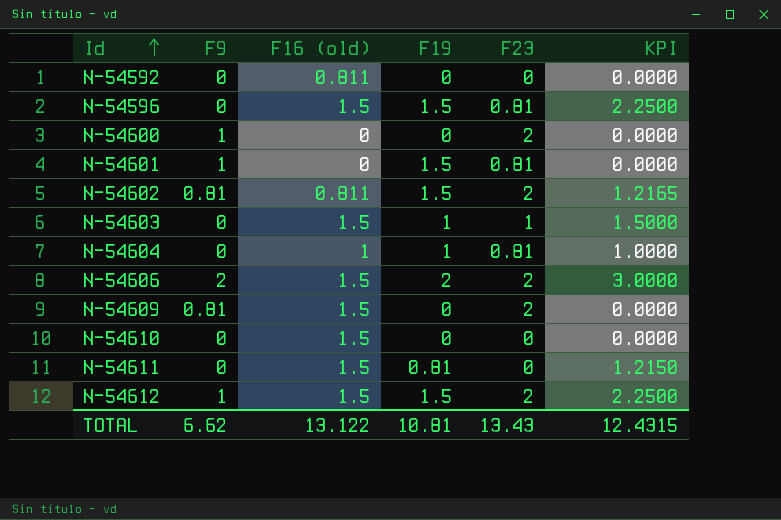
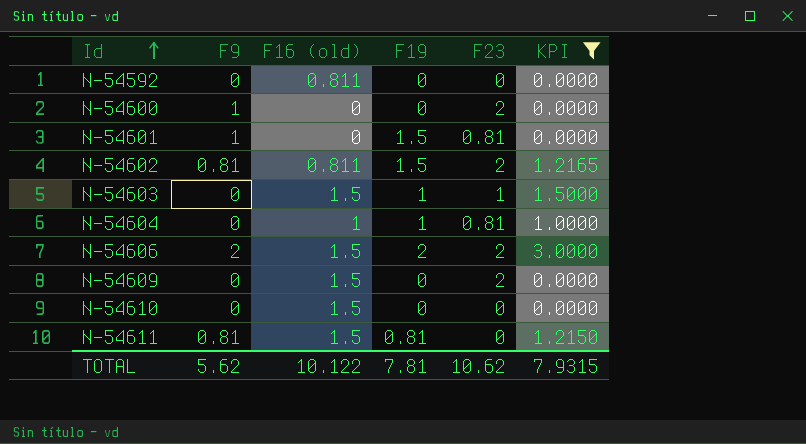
filter: none -> KPI != 2.2500
N-54609 | F9: 0.81 -> 0
N-54611 | F9: 0 -> 0.81
TOTAL | F9: 6.62 -> 5.62
TOTAL | F16 (old): 13.122 -> 10.122
TOTAL | F19: 10.81 -> 7.81
TOTAL | F23: 13.43 -> 10.62
TOTAL | KPI: 12.4315 -> 7.9315

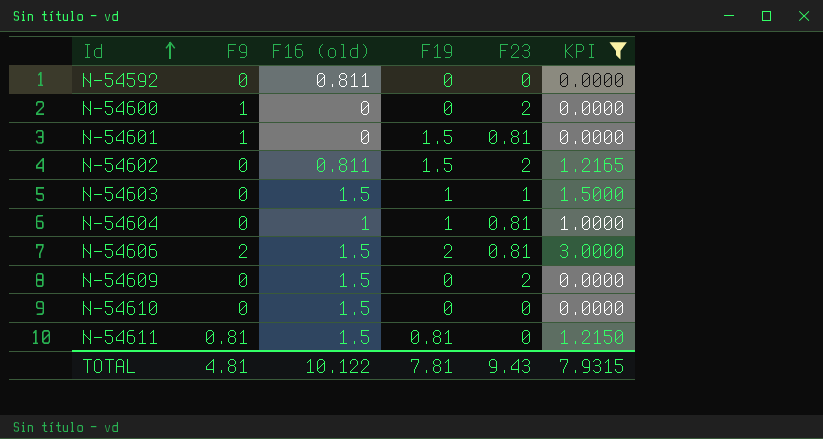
N-54602 | F9: 0.81 -> 0
N-54606 | F23: 2 -> 0.81
TOTAL | F9: 5.62 -> 4.81
TOTAL | F23: 10.62 -> 9.43

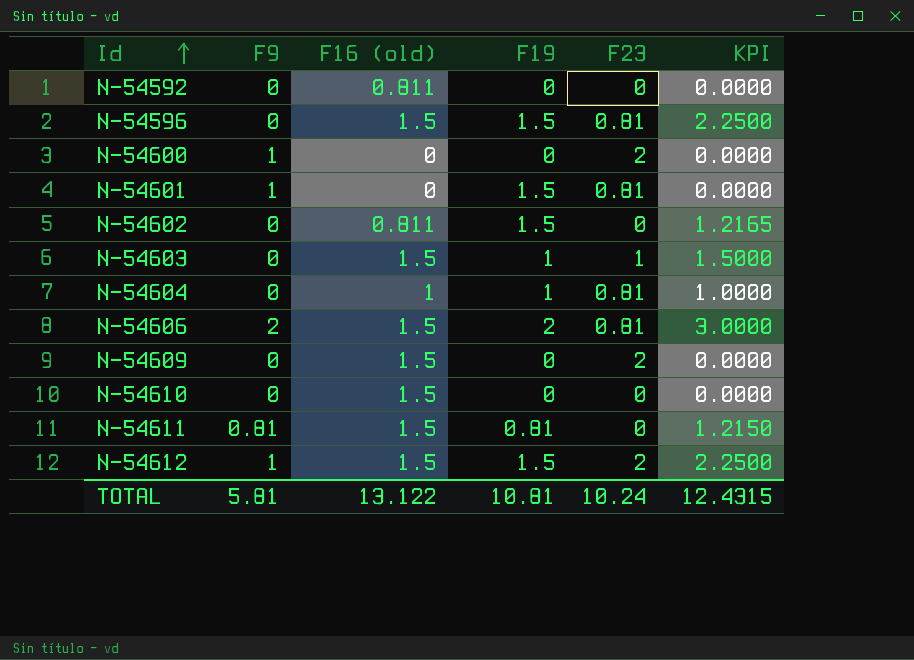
filter: KPI != 2.2500 -> none
N-54602 | F23: 2 -> 0
TOTAL | F9: 4.81 -> 5.81
TOTAL | F16 (old): 10.122 -> 13.122
TOTAL | F19: 7.81 -> 10.81
TOTAL | F23: 9.43 -> 10.24
TOTAL | KPI: 7.9315 -> 12.4315

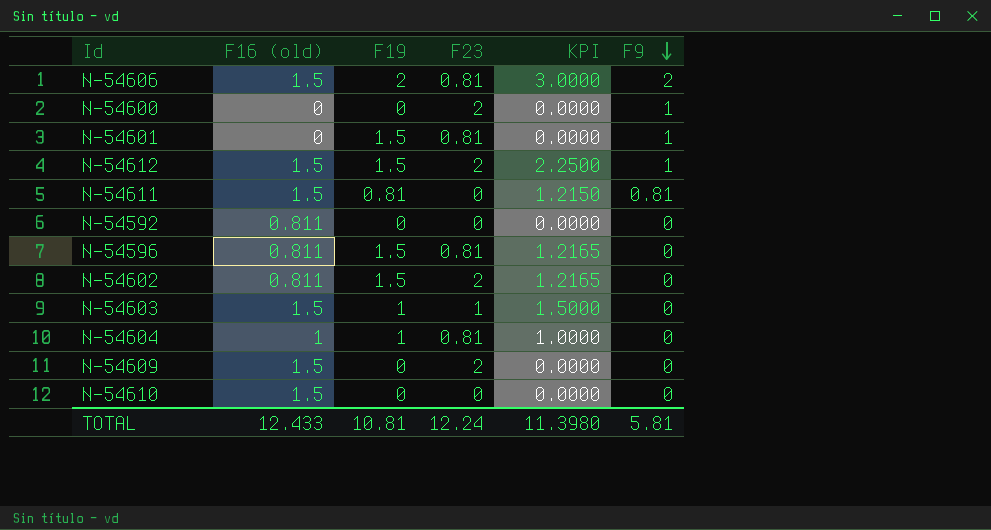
row order: Id ascending -> F9 descending
column F9 | position: 2 -> 6
N-54596 | F16 (old): 1.5 -> 0.811
N-54596 | KPI: 2.2500 -> 1.2165
N-54602 | F23: 0 -> 2
TOTAL | F16 (old): 13.122 -> 12.433
TOTAL | F23: 10.24 -> 12.24
TOTAL | KPI: 12.4315 -> 11.3980

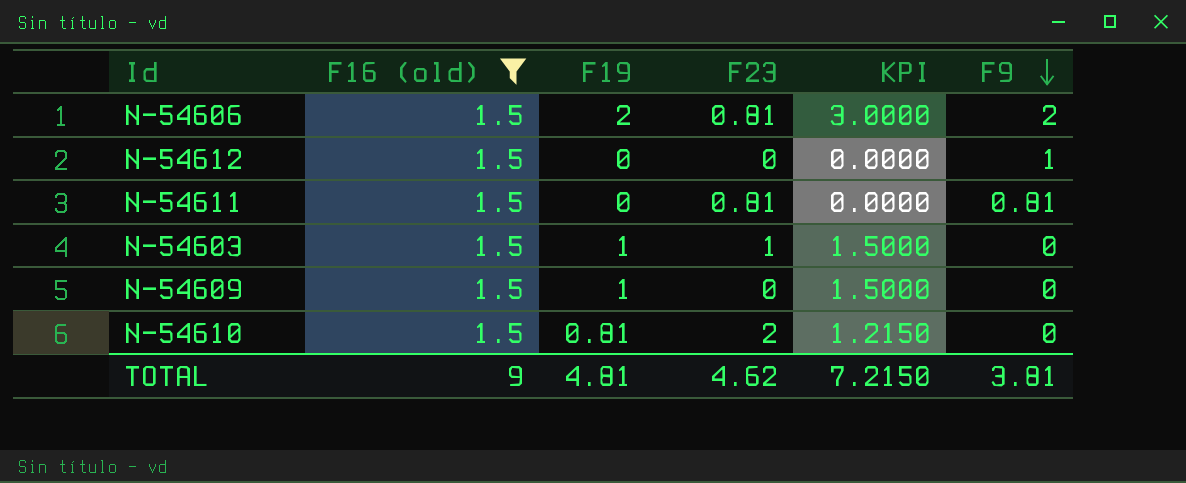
filter: none -> F16 (old) = 1.5
N-54612 | F19: 1.5 -> 0
N-54612 | F23: 2 -> 0
N-54612 | KPI: 2.2500 -> 0.0000
N-54611 | F19: 0.81 -> 0
N-54611 | F23: 0 -> 0.81
N-54611 | KPI: 1.2150 -> 0.0000
N-54609 | F19: 0 -> 1
N-54609 | F23: 2 -> 0
N-54609 | KPI: 0.0000 -> 1.5000
N-54610 | F19: 0 -> 0.81
N-54610 | F23: 0 -> 2
N-54610 | KPI: 0.0000 -> 1.2150
TOTAL | F16 (old): 12.433 -> 9
TOTAL | F19: 10.81 -> 4.81
TOTAL | F23: 12.24 -> 4.62
TOTAL | KPI: 11.3980 -> 7.2150
TOTAL | F9: 5.81 -> 3.81

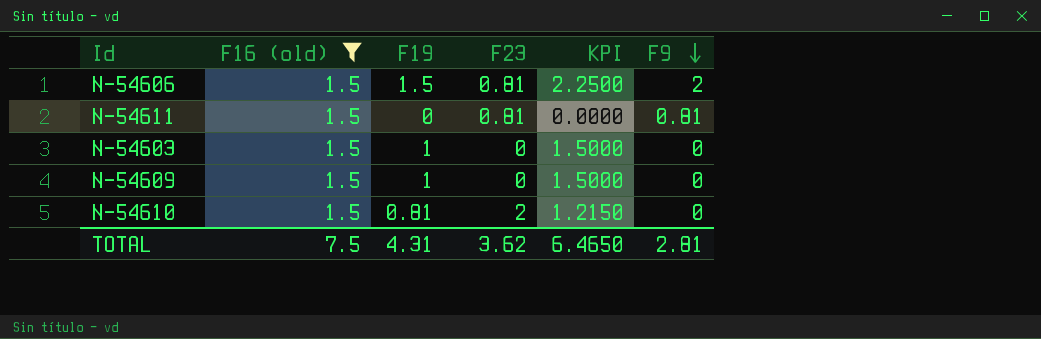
row N-54612: 1.5 | 0 | 0 | 0.0000 | 1 -> none
N-54606 | F19: 2 -> 1.5
N-54606 | KPI: 3.0000 -> 2.2500
N-54603 | F23: 1 -> 0
TOTAL | F16 (old): 9 -> 7.5
TOTAL | F19: 4.81 -> 4.31
TOTAL | F23: 4.62 -> 3.62
TOTAL | KPI: 7.2150 -> 6.4650
TOTAL | F9: 3.81 -> 2.81

